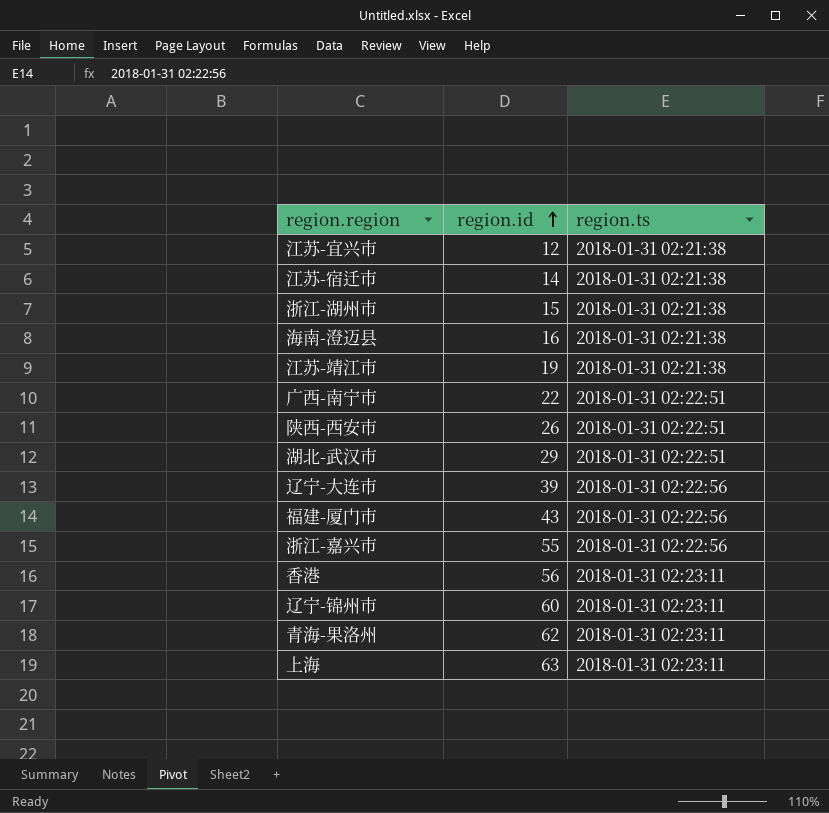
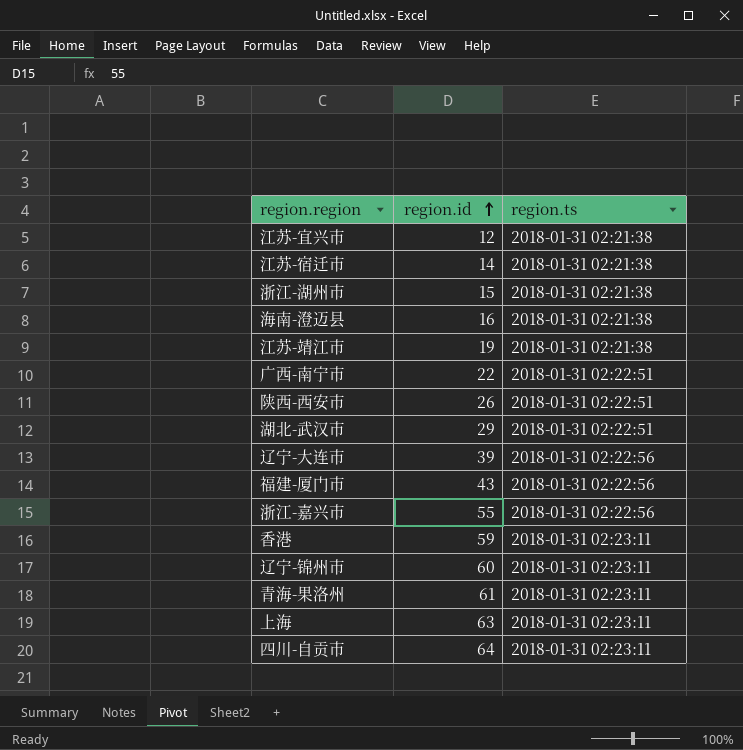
香港 | region.id: 56 -> 59
青海-果洛州 | region.id: 62 -> 61
row 四川-自贡市: none -> 64 | 2018-01-31 02:23:11

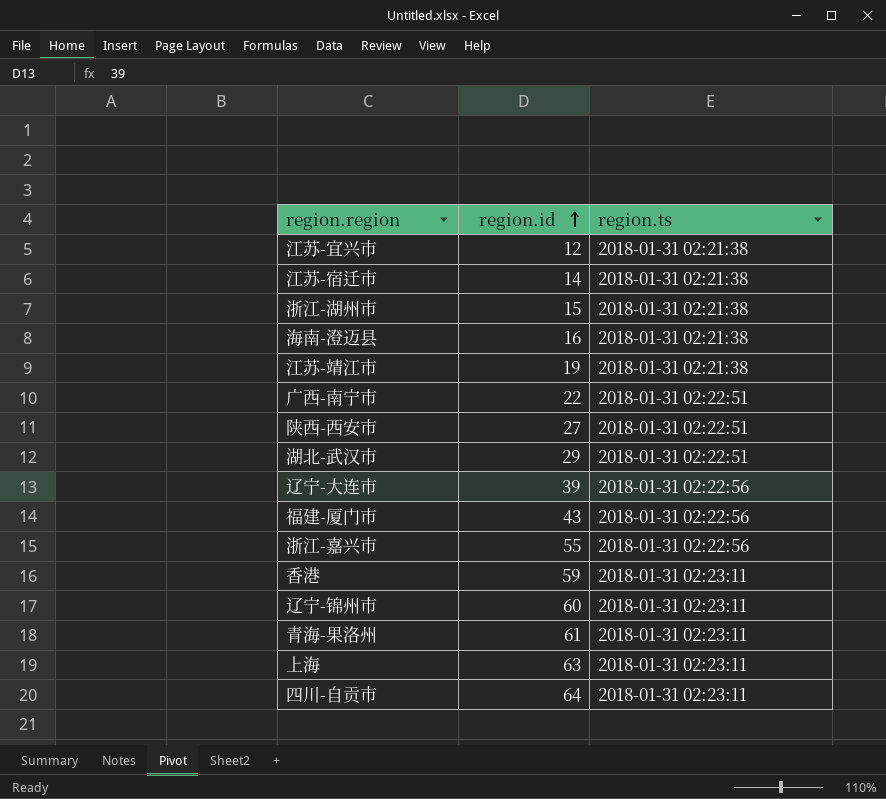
陕西-西安市 | region.id: 26 -> 27

